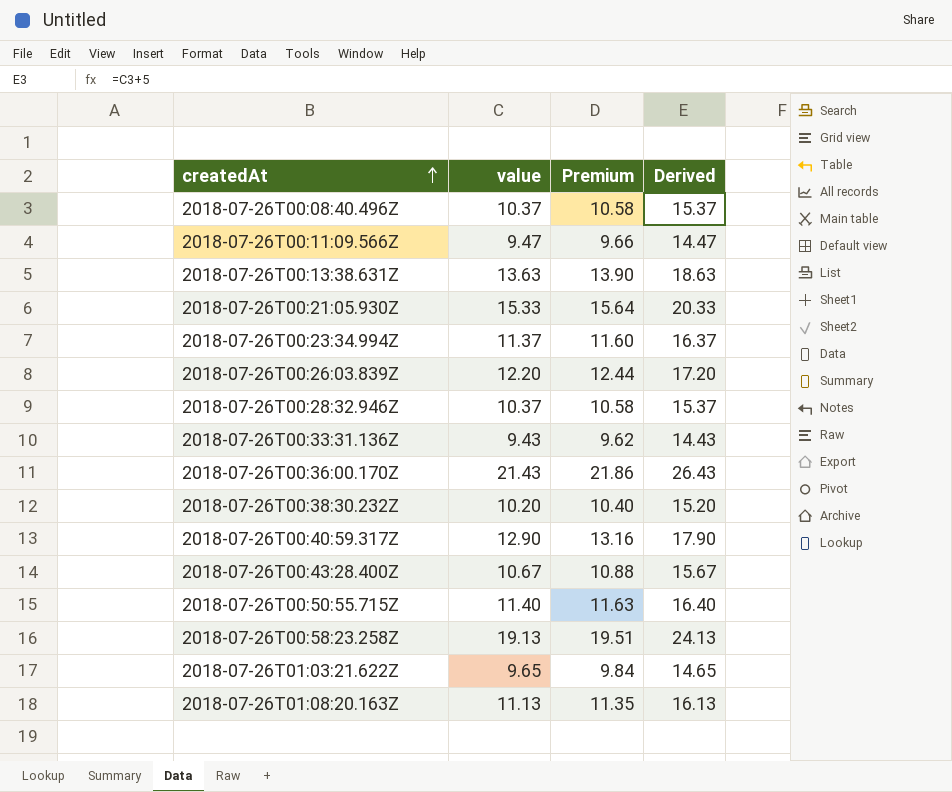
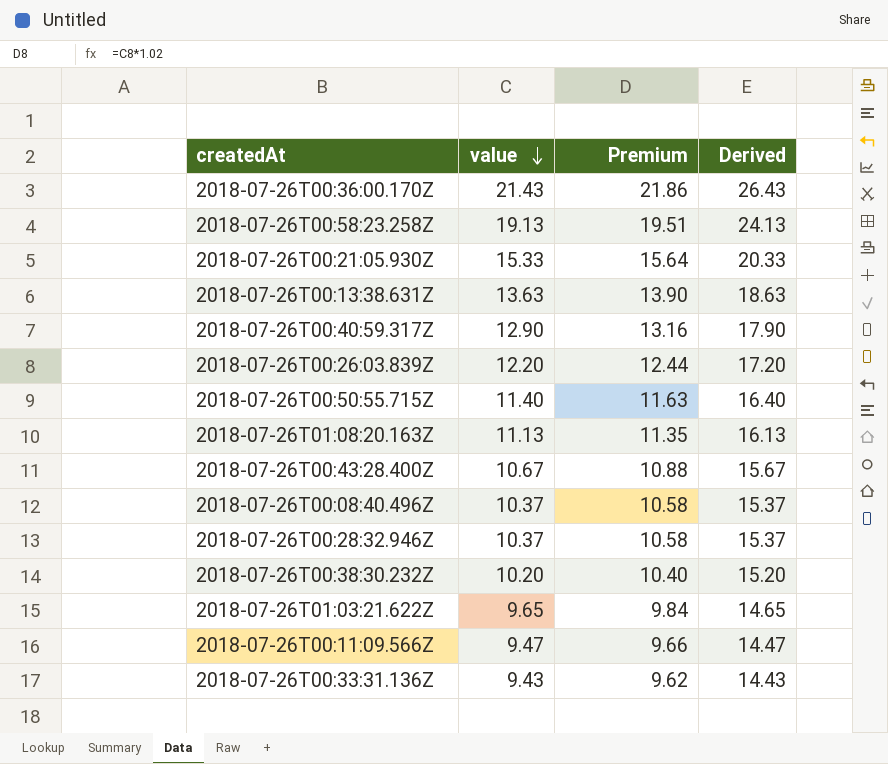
row order: createdAt ascending -> value descending
row 2018-07-26T00:23:34.994Z: 11.37 | 11.60 | 16.37 -> none

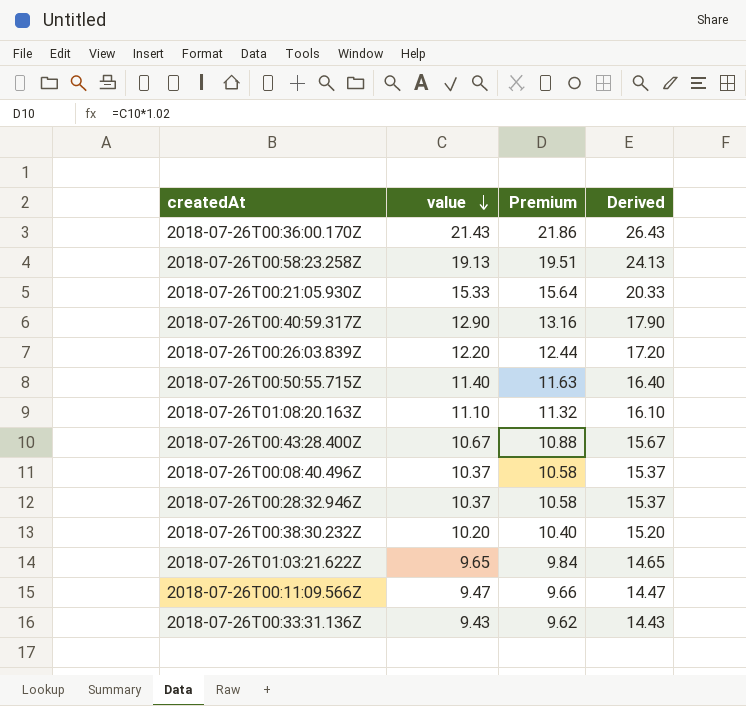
row 2018-07-26T00:13:38.631Z: 13.63 | 13.90 | 18.63 -> none
2018-07-26T01:08:20.163Z | value: 11.13 -> 11.10
2018-07-26T01:08:20.163Z | Premium: 11.35 -> 11.32
2018-07-26T01:08:20.163Z | Derived: 16.13 -> 16.10

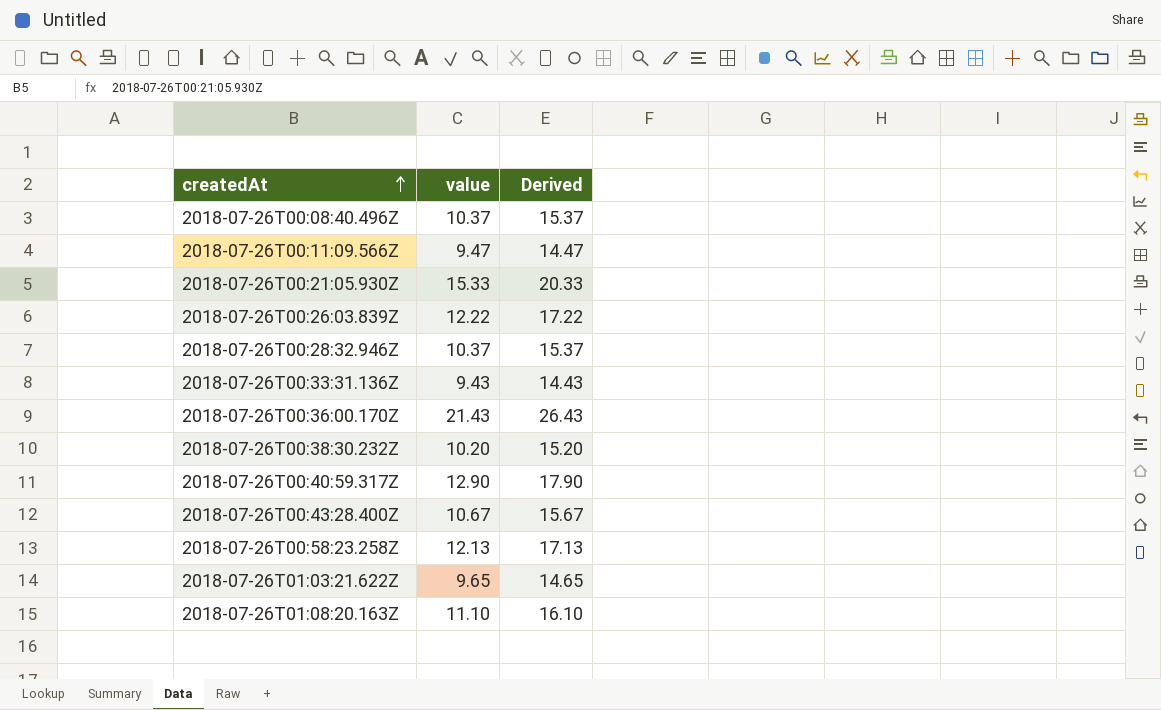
row order: value descending -> createdAt ascending
column Premium | formula: [value] * 1.02 -> none
row 2018-07-26T00:50:55.715Z: 11.40 | 11.63 | 16.40 -> none
2018-07-26T00:26:03.839Z | value: 12.20 -> 12.22
2018-07-26T00:26:03.839Z | Derived: 17.20 -> 17.22
2018-07-26T00:58:23.258Z | value: 19.13 -> 12.13
2018-07-26T00:58:23.258Z | Derived: 24.13 -> 17.13

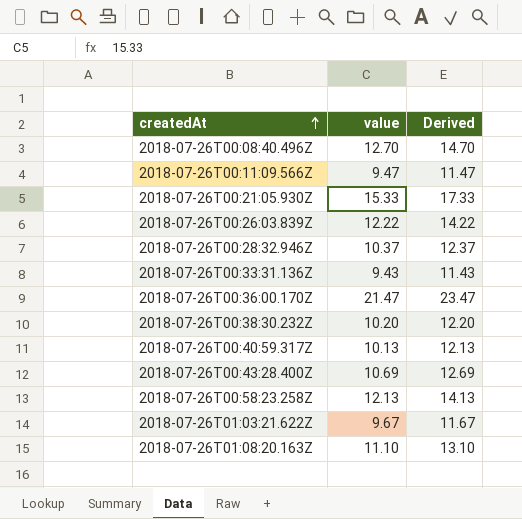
column Derived | formula: [value] + 5 -> [value] + 2
2018-07-26T00:08:40.496Z | value: 10.37 -> 12.70
2018-07-26T00:36:00.170Z | value: 21.43 -> 21.47
2018-07-26T00:40:59.317Z | value: 12.90 -> 10.13
2018-07-26T00:43:28.400Z | value: 10.67 -> 10.69
2018-07-26T01:03:21.622Z | value: 9.65 -> 9.67

